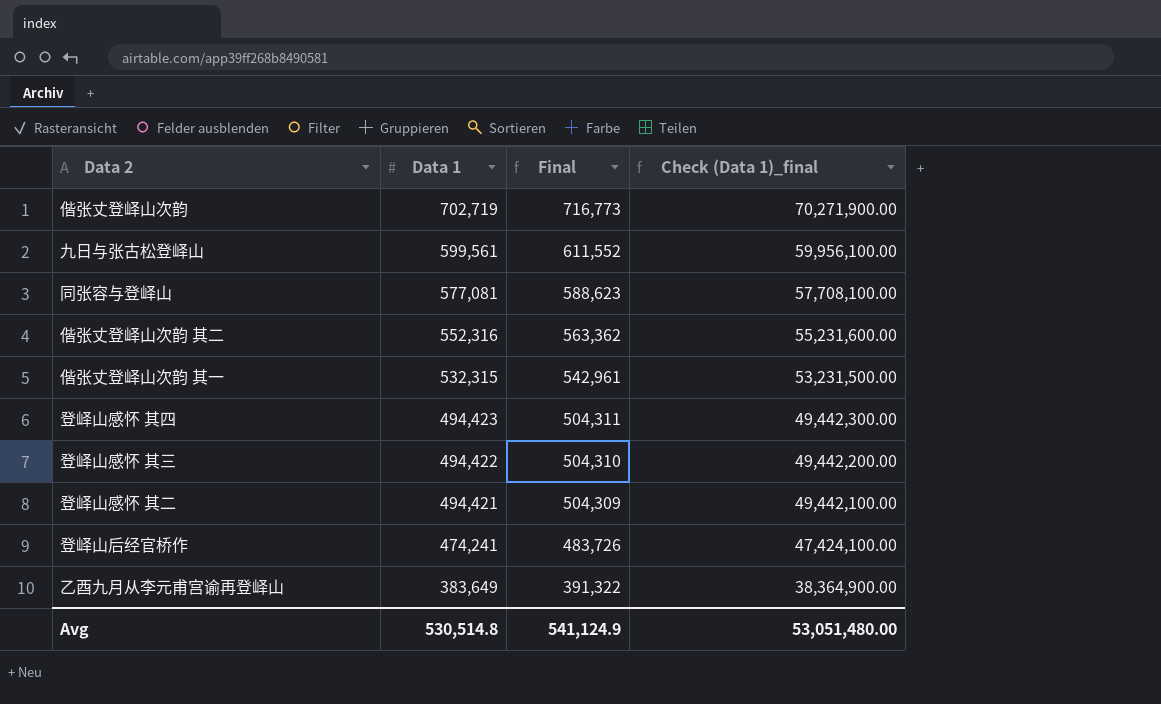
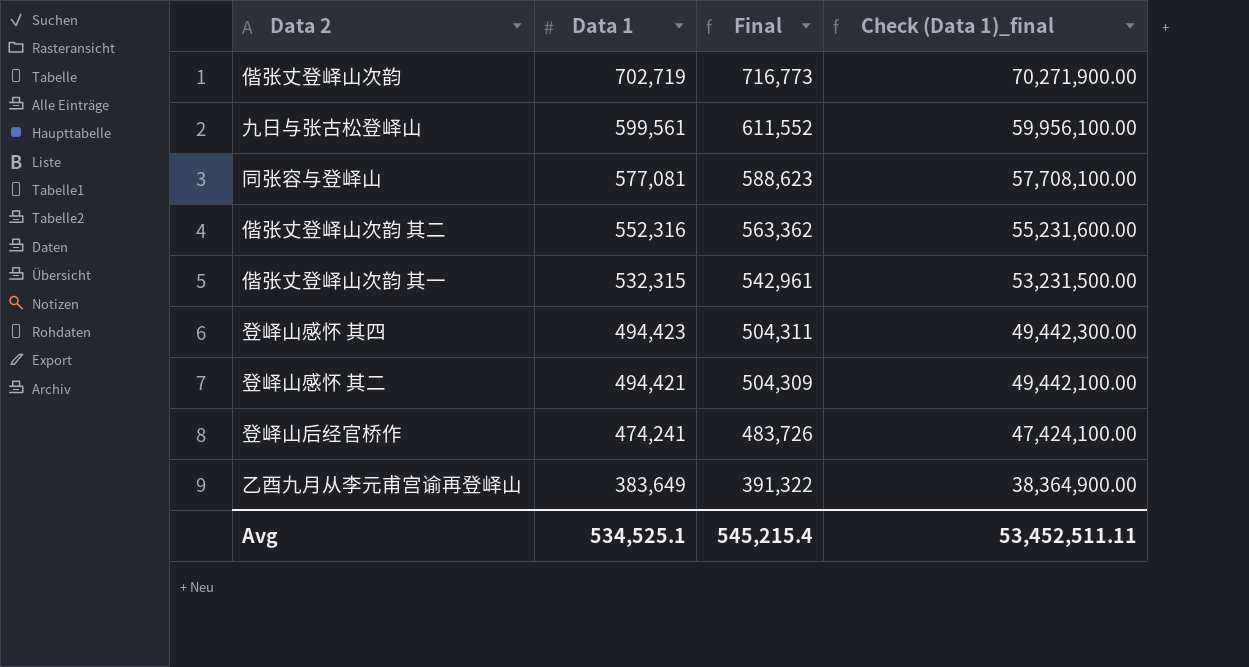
row 登峄山感怀 其三: 494,422 | 504,310 | 49,442,200.00 -> none
Avg | Data 1: 530,514.8 -> 534,525.1
Avg | Final: 541,124.9 -> 545,215.4
Avg | Check (Data 1)_final: 53,051,480.00 -> 53,452,511.11

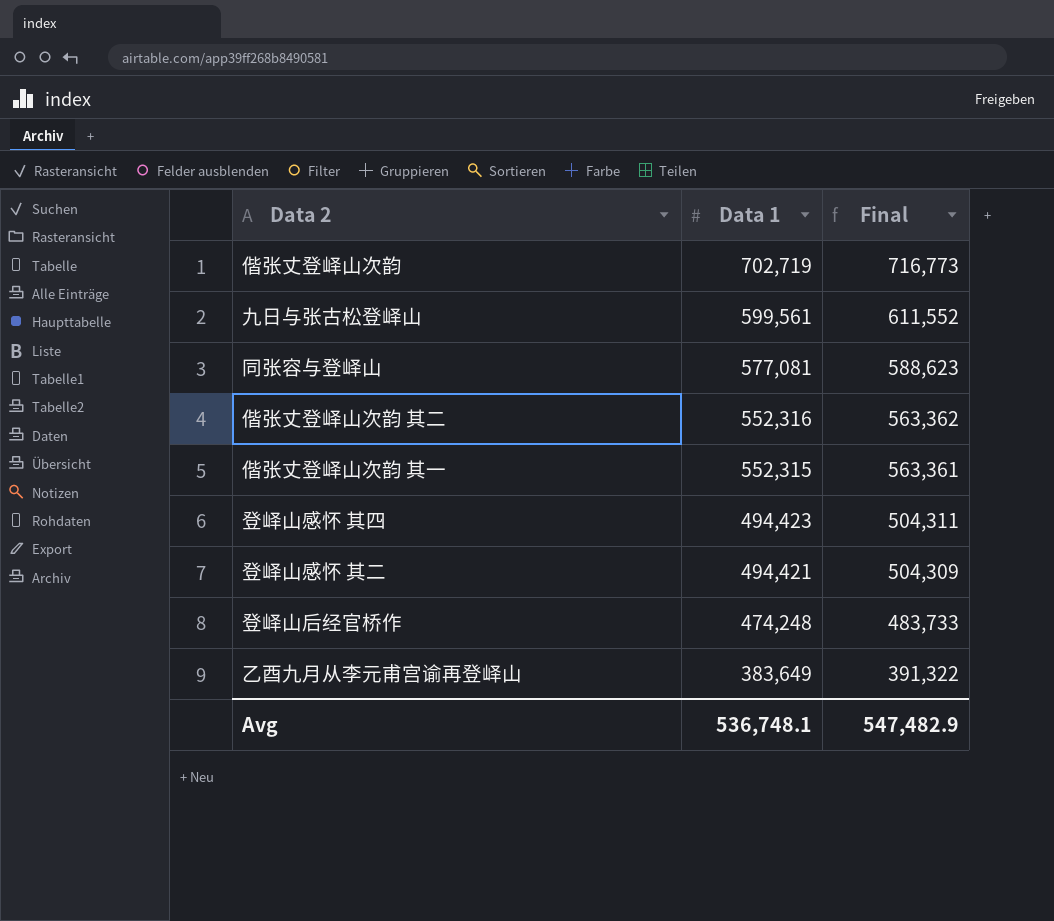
column Check (Data 1)_final | formula: [Data 1] * 100 -> none
偕张丈登峄山次韵 其一 | Data 1: 532,315 -> 552,315
偕张丈登峄山次韵 其一 | Final: 542,961 -> 563,361
登峄山后经官桥作 | Data 1: 474,241 -> 474,248
登峄山后经官桥作 | Final: 483,726 -> 483,733
Avg | Data 1: 534,525.1 -> 536,748.1
Avg | Final: 545,215.4 -> 547,482.9

